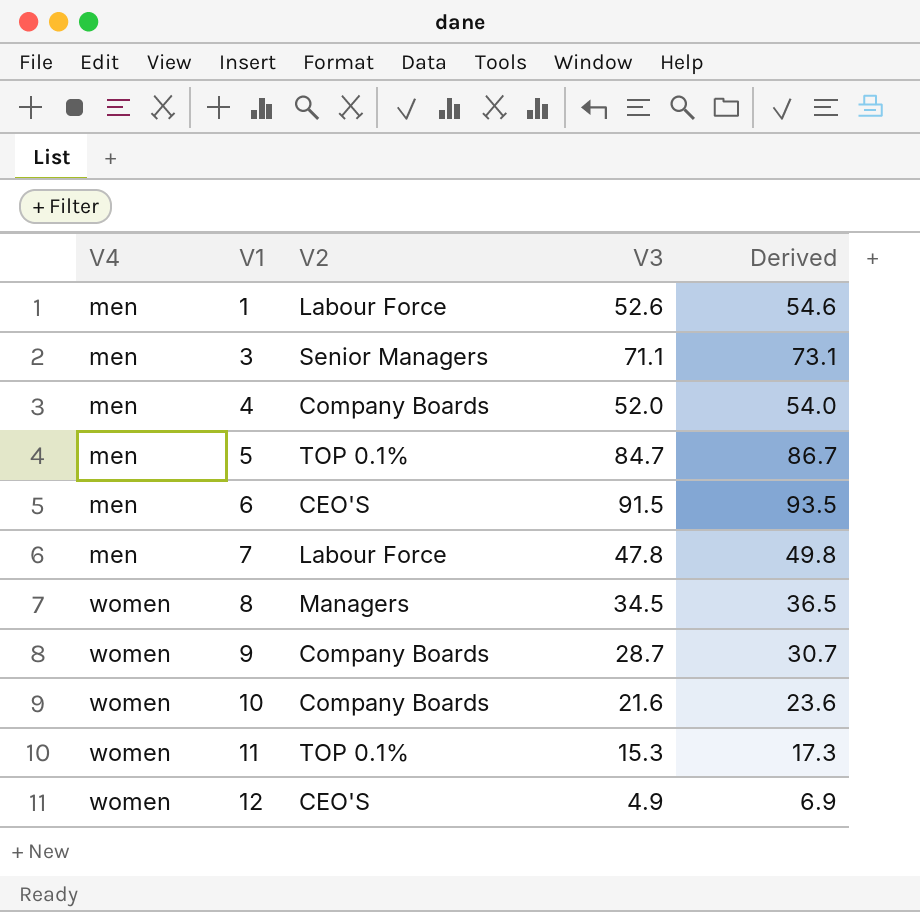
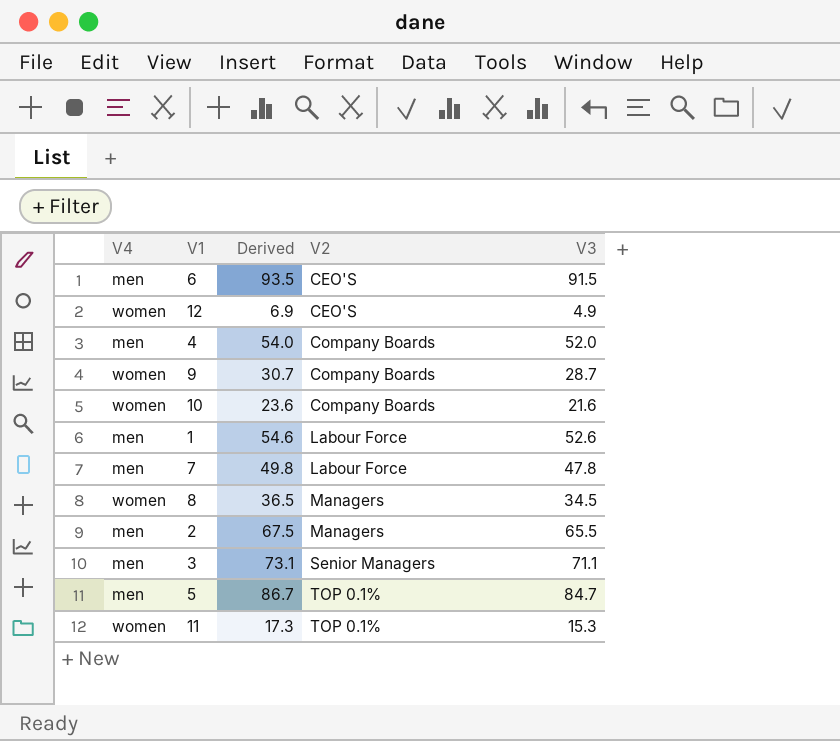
row order: V4 ascending -> V2 ascending
column Derived | position: 5 -> 3
row 2: none -> men | 67.5 | Managers | 65.5

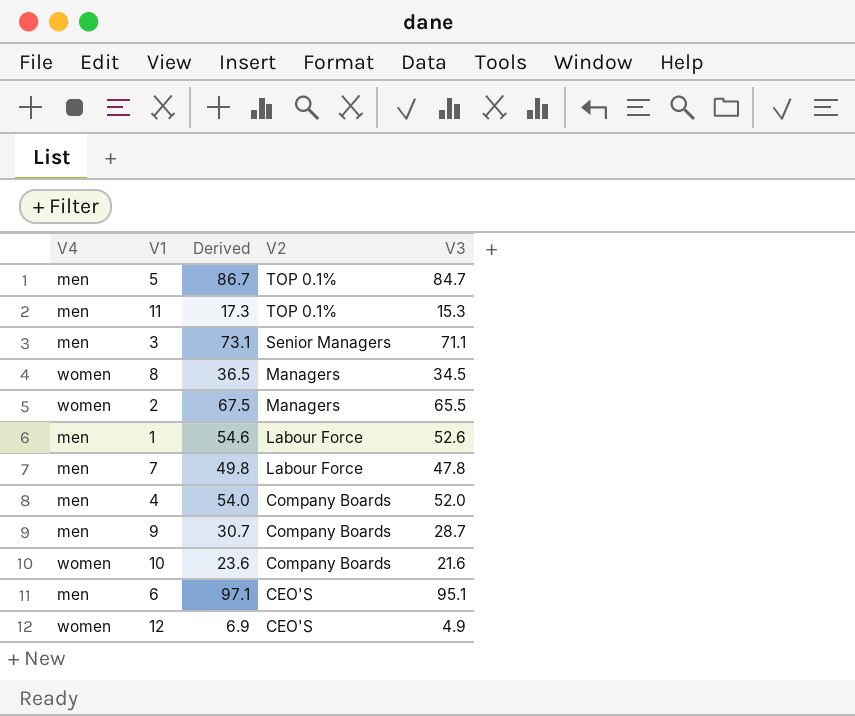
row order: V2 ascending -> V2 descending
11 | V4: women -> men
2 | V4: men -> women
9 | V4: women -> men
6 | Derived: 93.5 -> 97.1
6 | V3: 91.5 -> 95.1

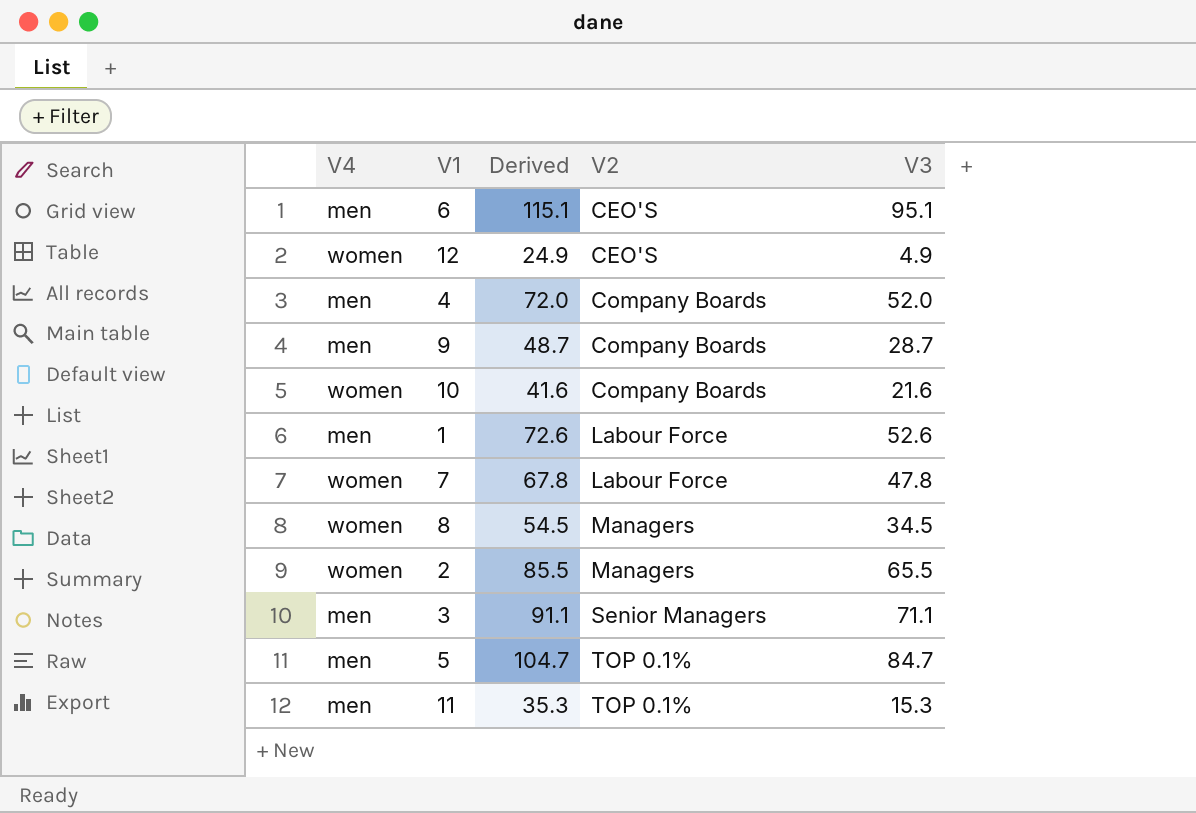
row order: V2 descending -> V2 ascending
column Derived | formula: [V3] + 2 -> [V3] + 20
7 | V4: men -> women

